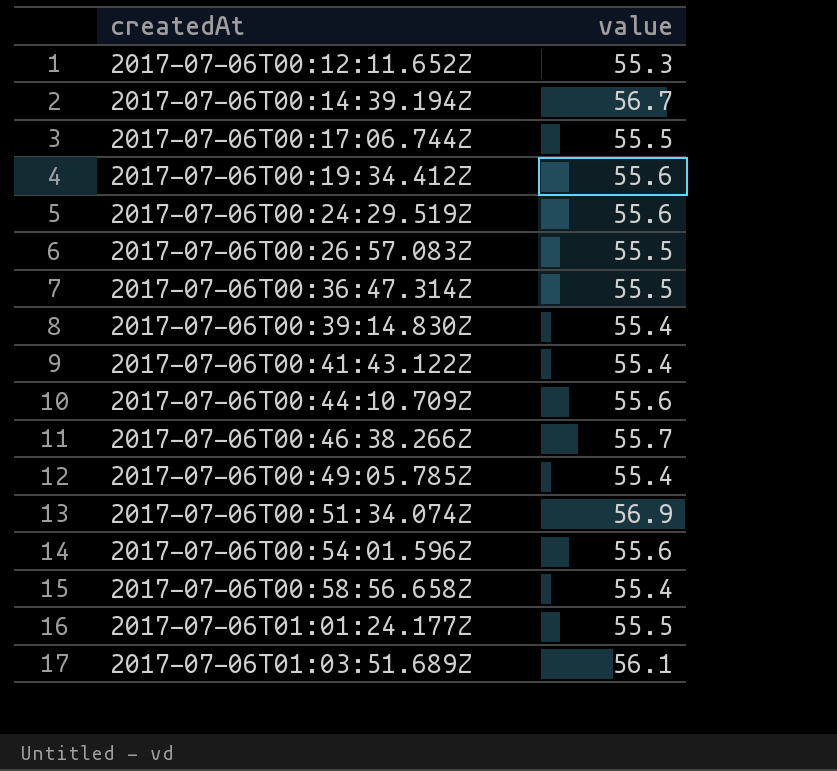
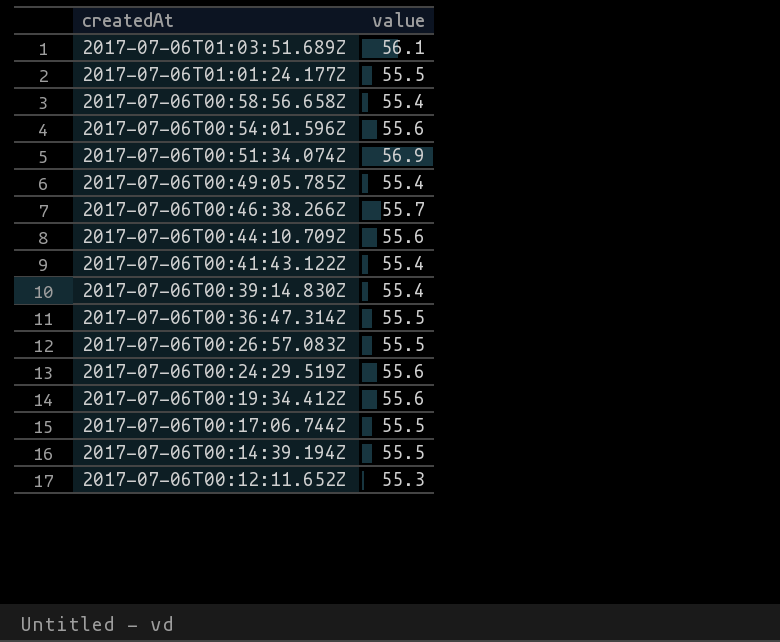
row order: createdAt ascending -> createdAt descending
2017-07-06T00:14:39.194Z | value: 56.7 -> 55.5

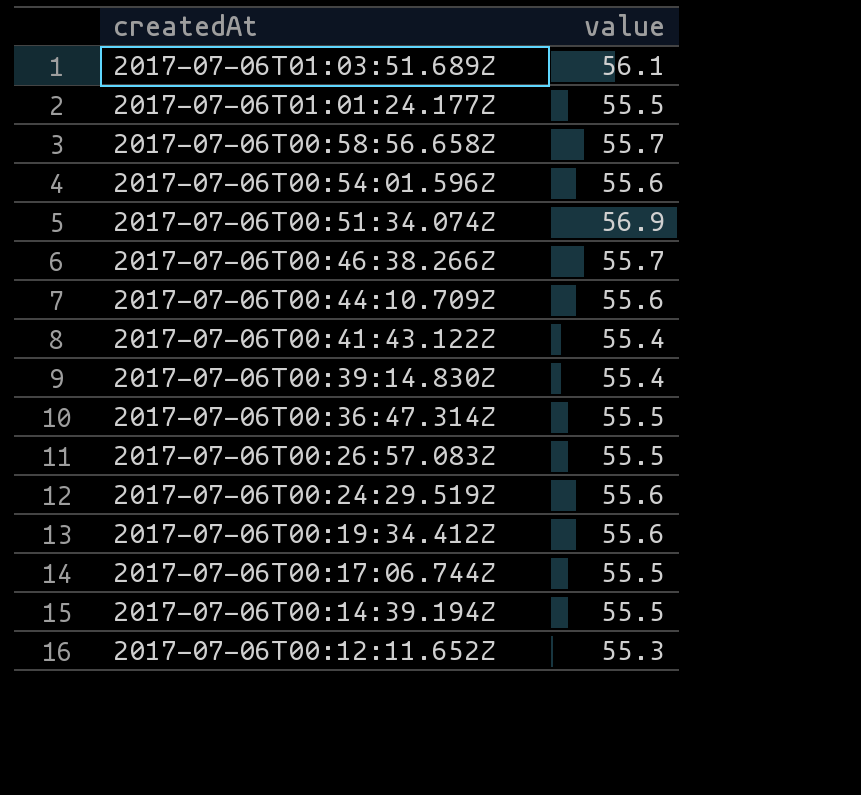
row 2017-07-06T00:49:05.785Z: 55.4 -> none
2017-07-06T00:58:56.658Z | value: 55.4 -> 55.7

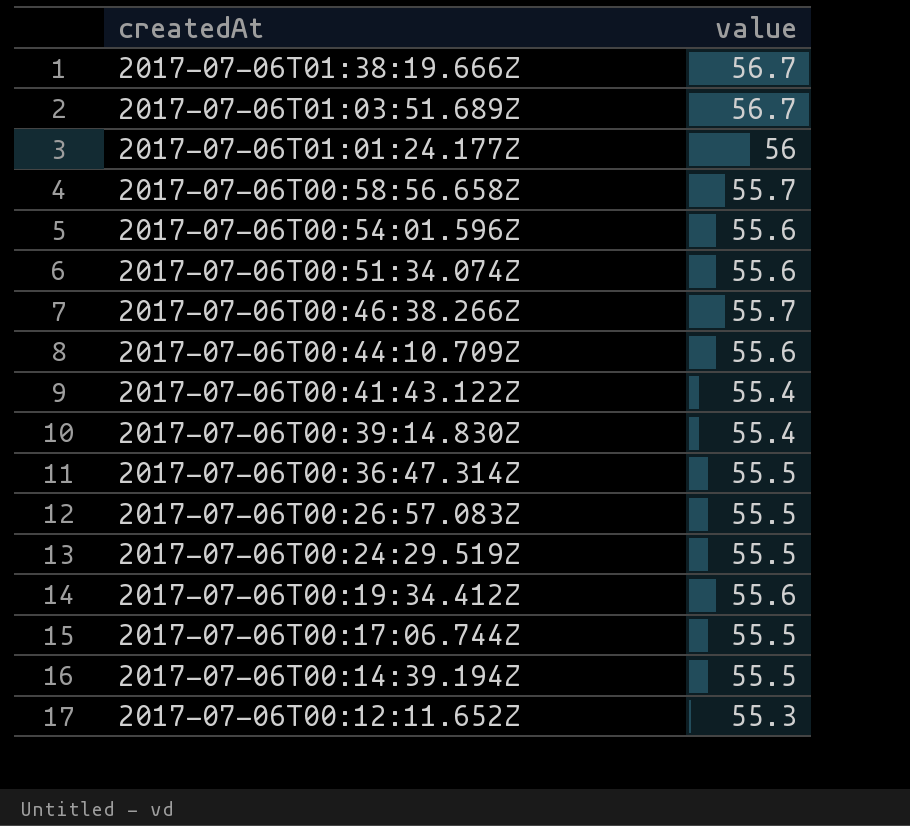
row 2017-07-06T01:38:19.666Z: none -> 56.7
2017-07-06T01:03:51.689Z | value: 56.1 -> 56.7
2017-07-06T01:01:24.177Z | value: 55.5 -> 56
2017-07-06T00:51:34.074Z | value: 56.9 -> 55.6
2017-07-06T00:24:29.519Z | value: 55.6 -> 55.5

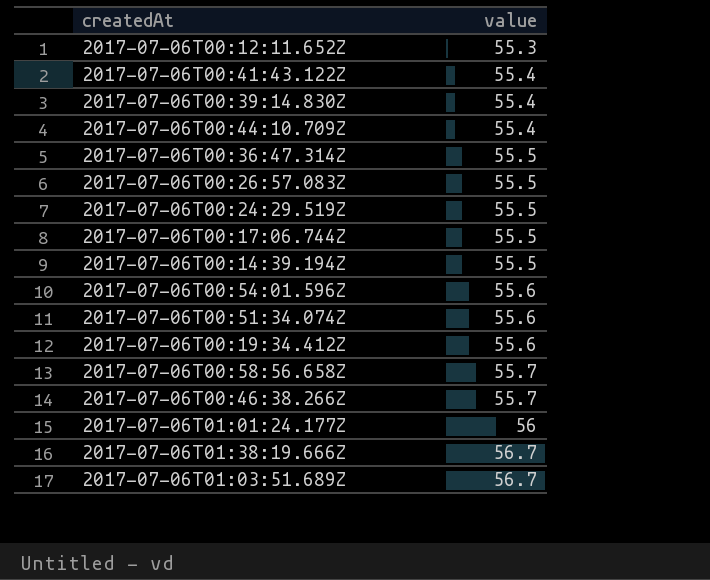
row order: createdAt descending -> value ascending
2017-07-06T00:44:10.709Z | value: 55.6 -> 55.4

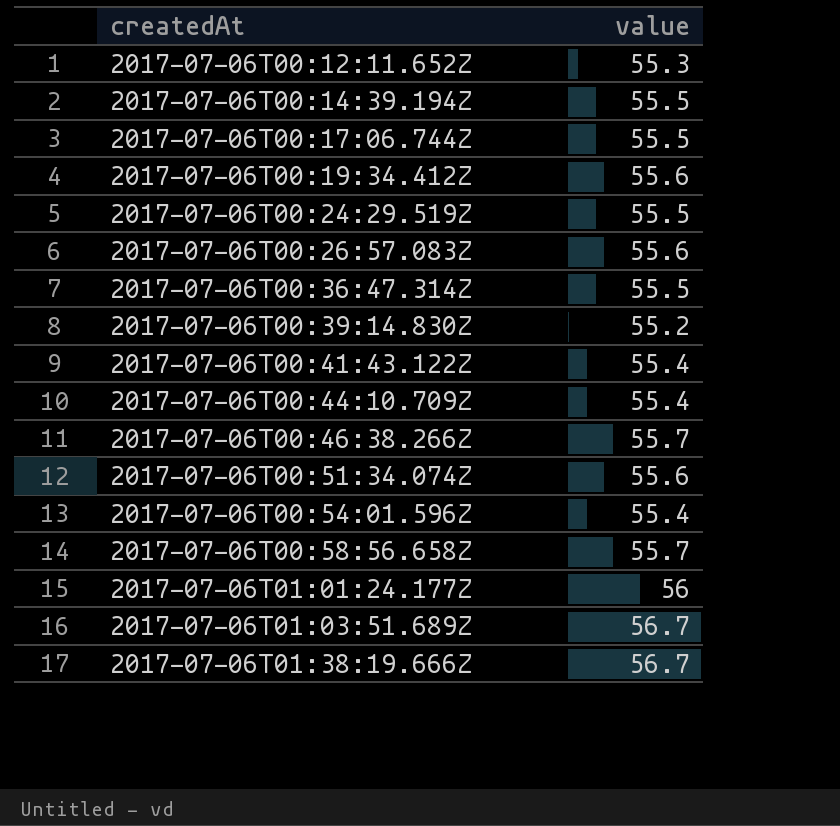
row order: value ascending -> createdAt ascending
2017-07-06T00:26:57.083Z | value: 55.5 -> 55.6
2017-07-06T00:39:14.830Z | value: 55.4 -> 55.2
2017-07-06T00:54:01.596Z | value: 55.6 -> 55.4

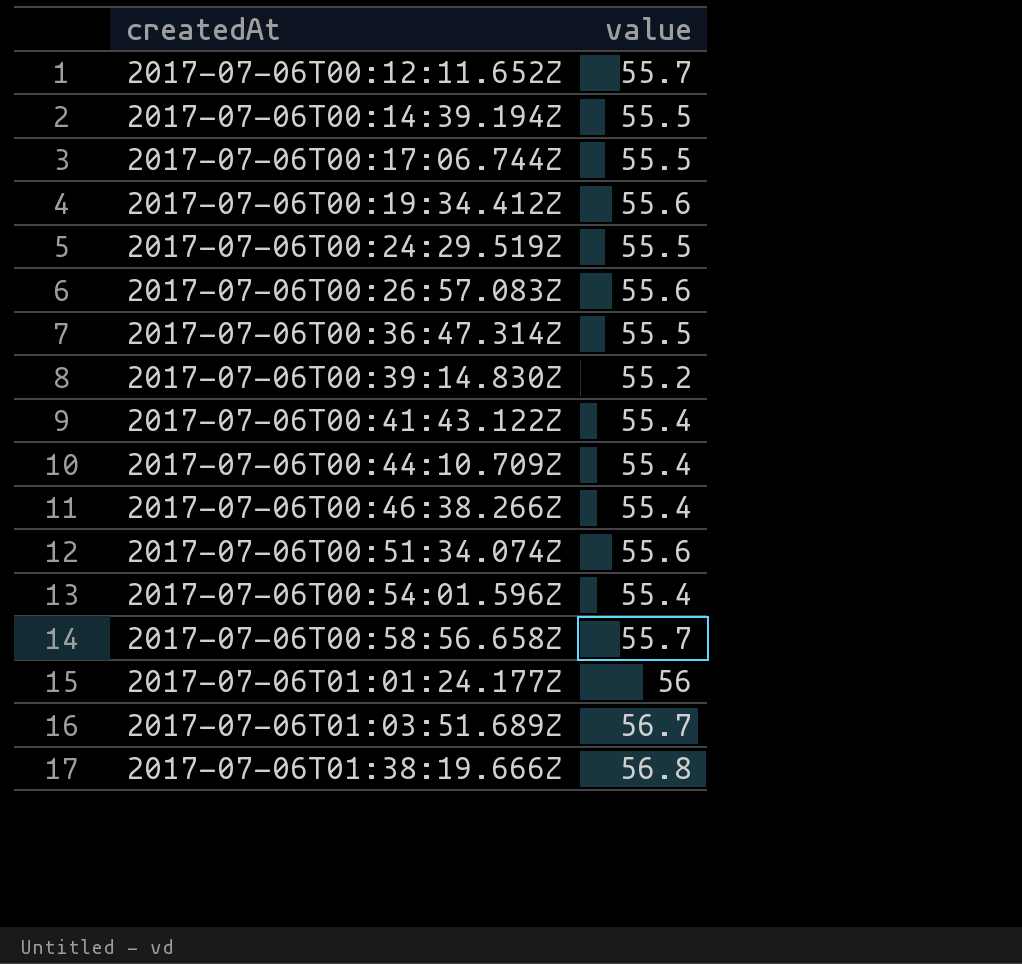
2017-07-06T00:12:11.652Z | value: 55.3 -> 55.7
2017-07-06T00:46:38.266Z | value: 55.7 -> 55.4
2017-07-06T01:38:19.666Z | value: 56.7 -> 56.8

